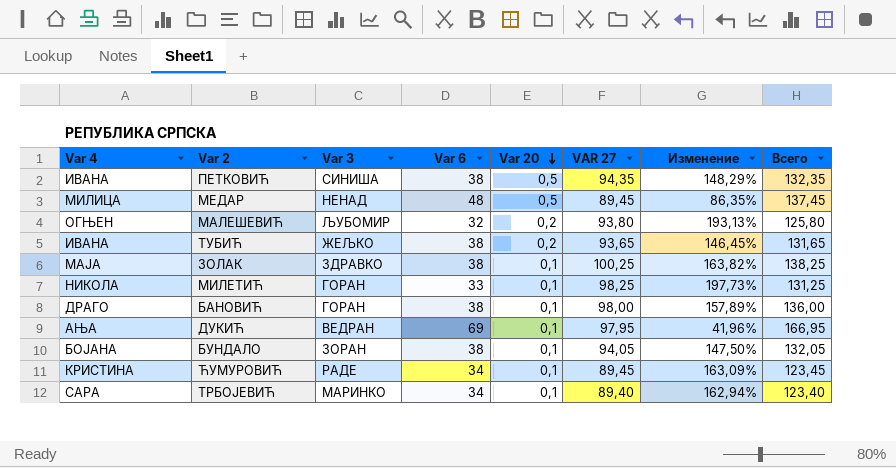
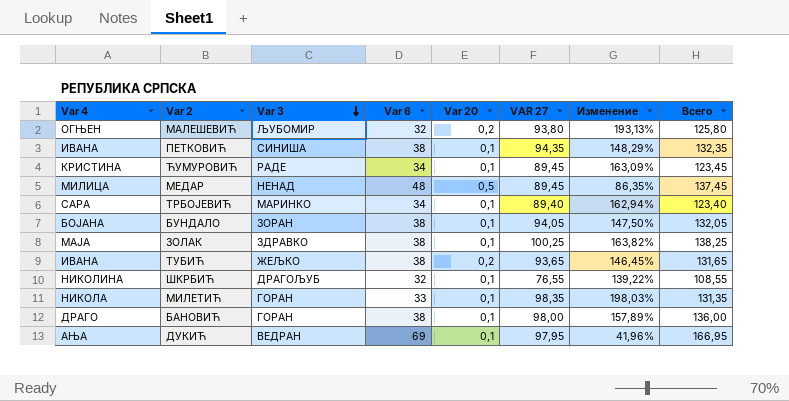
row order: Var 20 descending -> Var 3 descending
ПЕТКОВИЋ | Var 20: 0,5 -> 0,1
row ШКРБИЋ: none -> НИКОЛИНА | ДРАГОЉУБ | 32 | 0,1 | 76,55 | 139,22% | 108,55
МИЛЕТИЋ | VAR 27: 98,25 -> 98,35
МИЛЕТИЋ | Изменение: 197,73% -> 198,03%
МИЛЕТИЋ | Всего: 131,25 -> 131,35

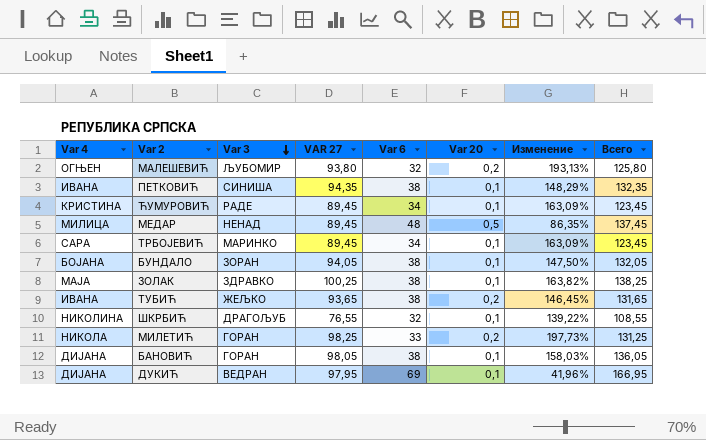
column VAR 27 | position: 6 -> 4
ТРБОЈЕВИЋ | VAR 27: 89,40 -> 89,45
ТРБОЈЕВИЋ | Изменение: 162,94% -> 163,09%
ТРБОЈЕВИЋ | Всего: 123,40 -> 123,45
МИЛЕТИЋ | VAR 27: 98,35 -> 98,25
МИЛЕТИЋ | Var 20: 0,1 -> 0,2
МИЛЕТИЋ | Изменение: 198,03% -> 197,73%
МИЛЕТИЋ | Всего: 131,35 -> 131,25
БАНОВИЋ | Var 4: ДРАГО -> ДИЈАНА
БАНОВИЋ | VAR 27: 98,00 -> 98,05
БАНОВИЋ | Изменение: 157,89% -> 158,03%
БАНОВИЋ | Всего: 136,00 -> 136,05
ДУКИЋ | Var 4: АЊА -> ДИЈАНА

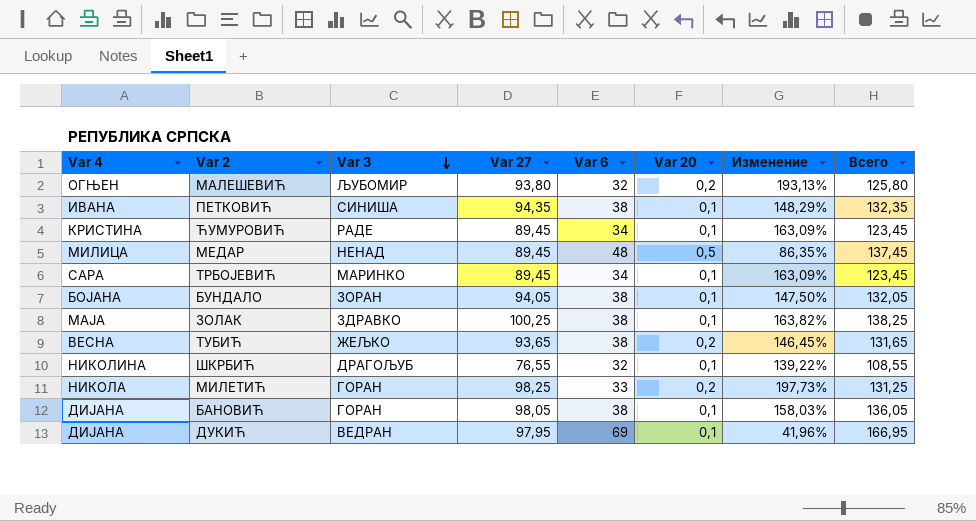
column name: VAR 27 -> Var 27
ТУБИЋ | Var 4: ИВАНА -> ВЕСНА

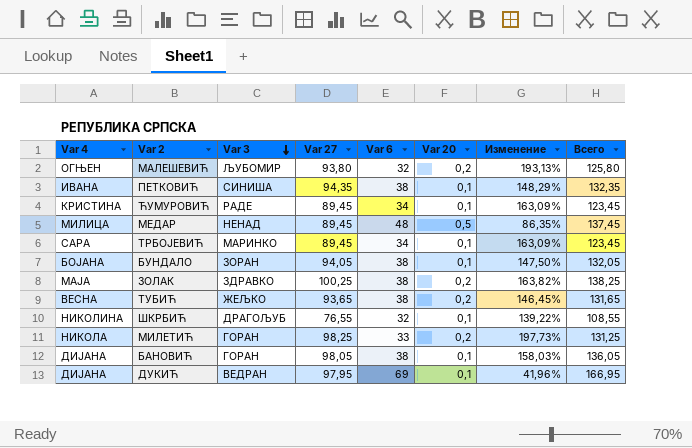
ЗОЛАК | Var 20: 0,1 -> 0,2

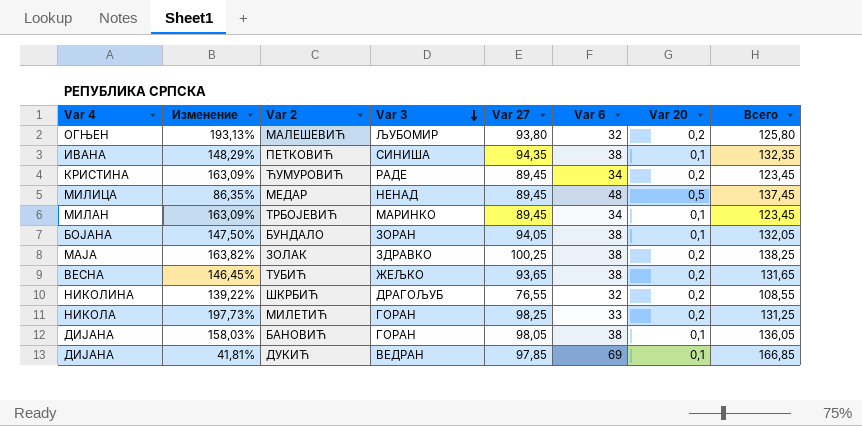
column Изменение | position: 7 -> 2
ЋУМУРОВИЋ | Var 20: 0,1 -> 0,2
ТРБОЈЕВИЋ | Var 4: САРА -> МИЛАН
ШКРБИЋ | Var 20: 0,1 -> 0,2
ДУКИЋ | Изменение: 41,96% -> 41,81%
ДУКИЋ | Var 27: 97,95 -> 97,85
ДУКИЋ | Всего: 166,95 -> 166,85

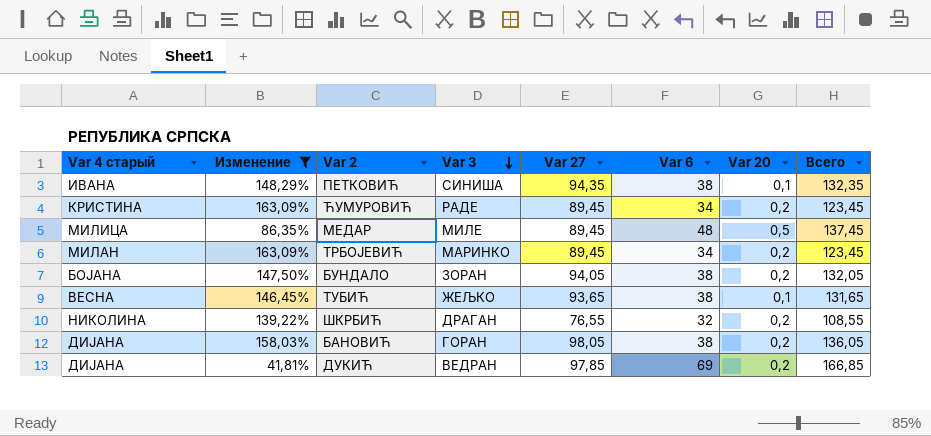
filter: none -> Изменение <= 163,09%
column name: Var 4 -> Var 4 старый
МЕДАР | Var 3: НЕНАД -> МИЛЕ
ТРБОЈЕВИЋ | Var 20: 0,1 -> 0,2
БУНДАЛО | Var 20: 0,1 -> 0,2
ТУБИЋ | Var 20: 0,2 -> 0,1
ШКРБИЋ | Var 3: ДРАГОЉУБ -> ДРАГАН
БАНОВИЋ | Var 20: 0,1 -> 0,2
ДУКИЋ | Var 20: 0,1 -> 0,2

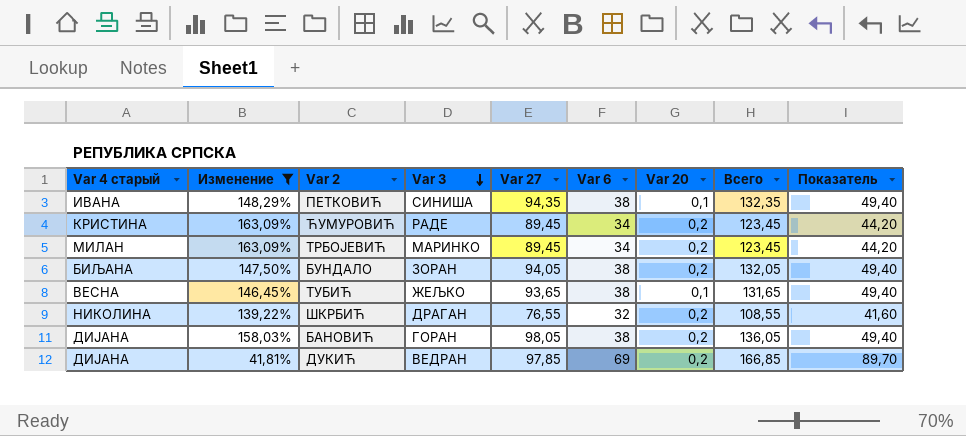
column Показатель | formula: none -> [Var 6] * 1,3
row МЕДАР: МИЛИЦА | 86,35% | МИЛЕ | 89,45 | 48 | 0,5 | 137,45 -> none
БУНДАЛО | Var 4 старый: БОЈАНА -> БИЉАНА

